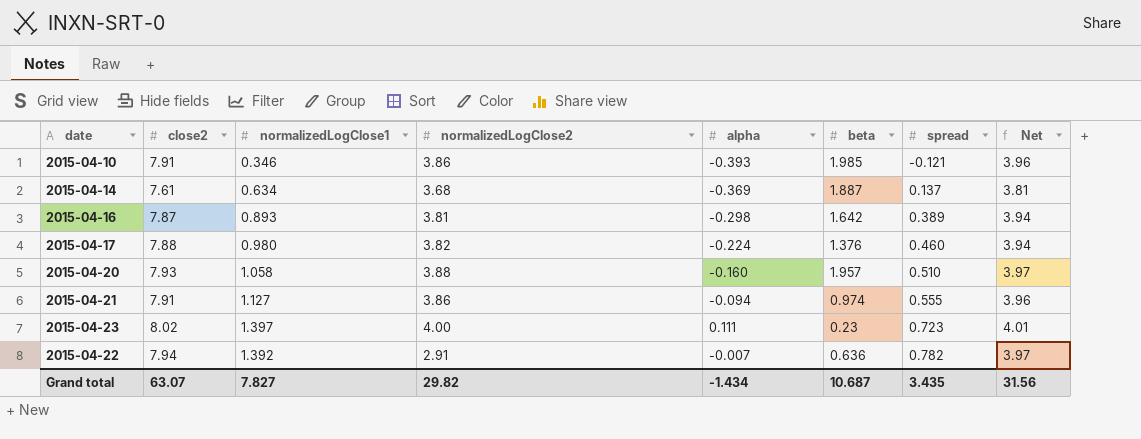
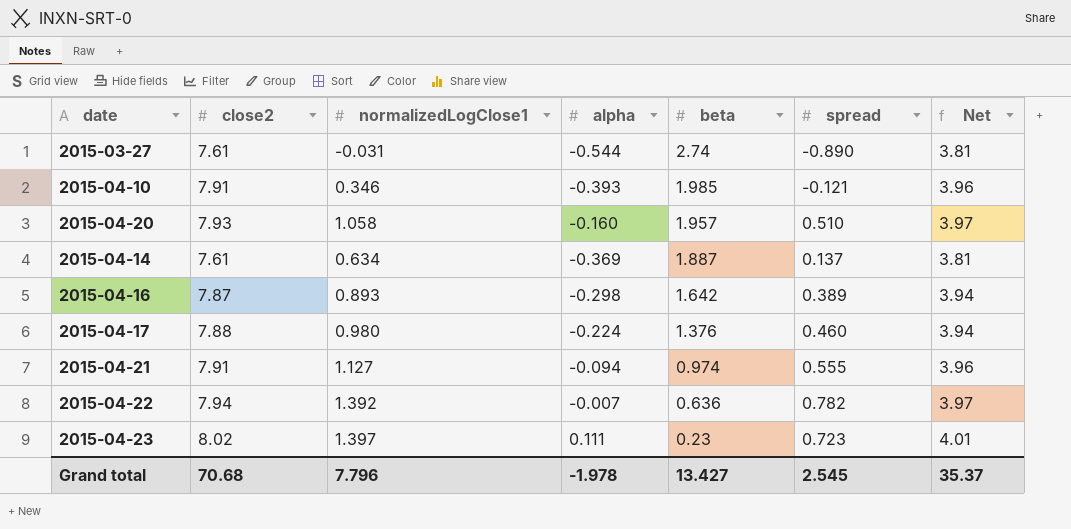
row order: spread ascending -> beta descending
column normalizedLogClose2 | position: 4 -> none
row 2015-03-27: none -> 7.61 | -0.031 | -0.544 | 2.74 | -0.890 | 3.81
Grand total | close2: 63.07 -> 70.68
Grand total | normalizedLogClose1: 7.827 -> 7.796
Grand total | alpha: -1.434 -> -1.978
Grand total | beta: 10.687 -> 13.427
Grand total | spread: 3.435 -> 2.545
Grand total | Net: 31.56 -> 35.37

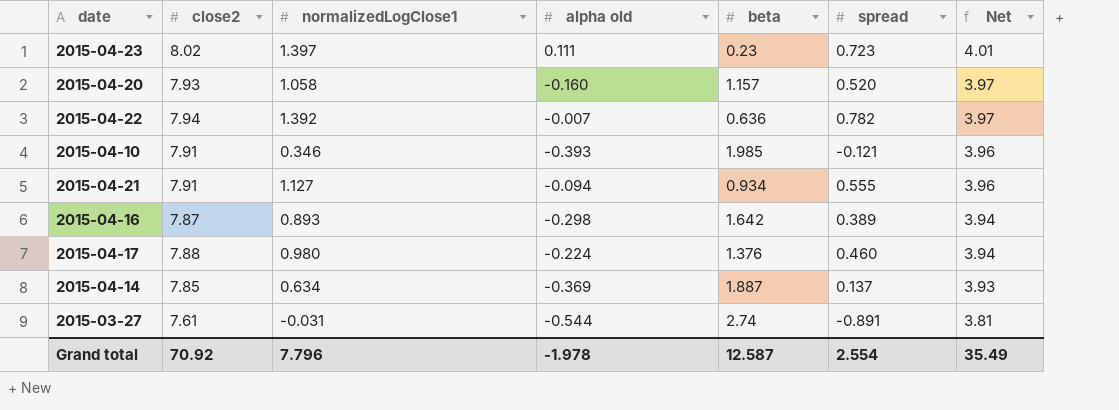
row order: beta descending -> Net descending
column name: alpha -> alpha old
2015-04-20 | beta: 1.957 -> 1.157
2015-04-20 | spread: 0.510 -> 0.520
2015-04-21 | beta: 0.974 -> 0.934
2015-04-14 | close2: 7.61 -> 7.85
2015-04-14 | Net: 3.81 -> 3.93
2015-03-27 | spread: -0.890 -> -0.891
Grand total | close2: 70.68 -> 70.92
Grand total | beta: 13.427 -> 12.587
Grand total | spread: 2.545 -> 2.554
Grand total | Net: 35.37 -> 35.49

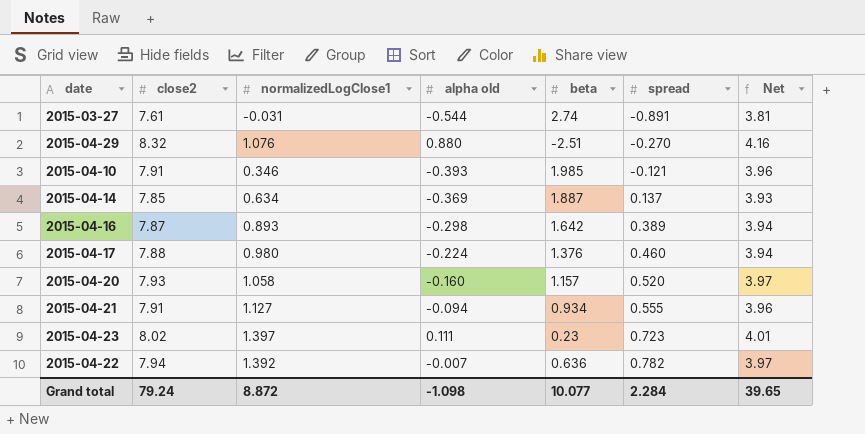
row order: Net descending -> spread ascending
row 2015-04-29: none -> 8.32 | 1.076 | 0.880 | -2.51 | -0.270 | 4.16
Grand total | close2: 70.92 -> 79.24
Grand total | normalizedLogClose1: 7.796 -> 8.872
Grand total | alpha old: -1.978 -> -1.098
Grand total | beta: 12.587 -> 10.077
Grand total | spread: 2.554 -> 2.284
Grand total | Net: 35.49 -> 39.65

